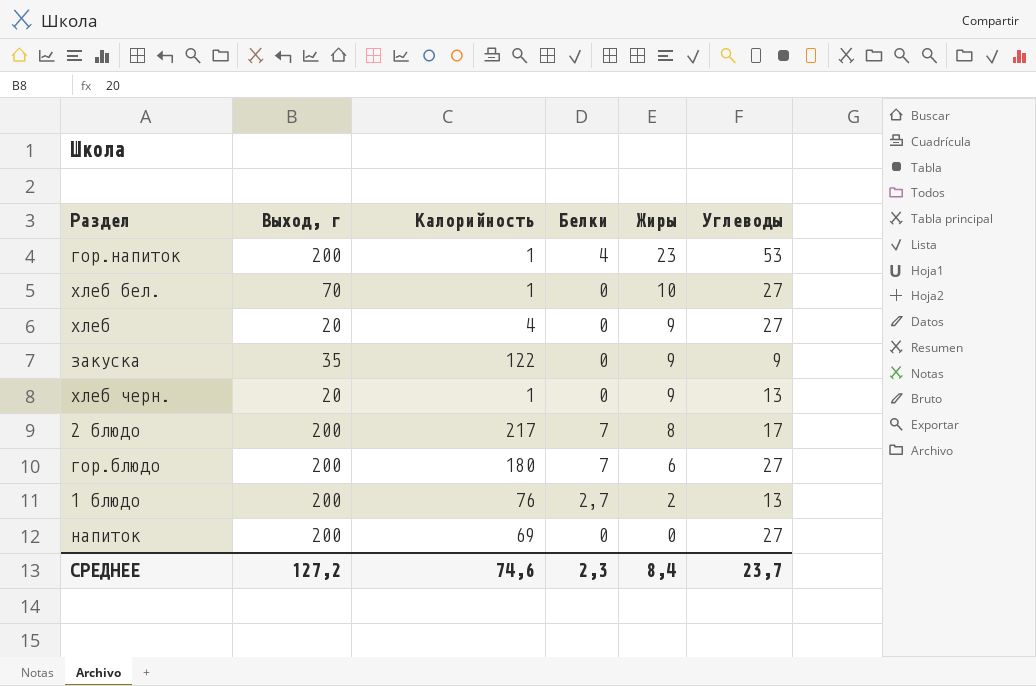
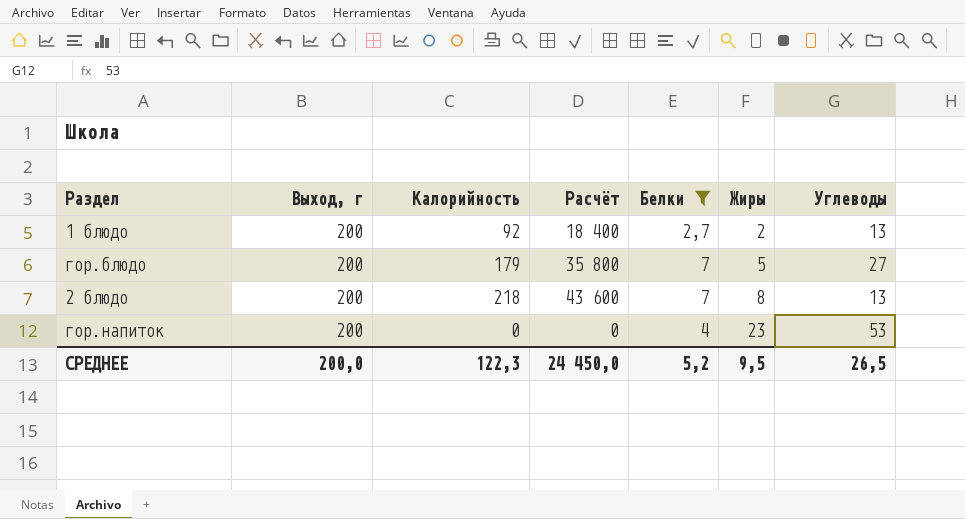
filter: none -> Белки != 0
row order: Жиры descending -> Жиры ascending
column Расчёт | formula: none -> [Выход, г] * [Калорийность]
1 блюдо | Калорийность: 76 -> 92
гор.блюдо | Калорийность: 180 -> 179
гор.блюдо | Жиры: 6 -> 5
2 блюдо | Калорийность: 217 -> 218
2 блюдо | Углеводы: 17 -> 13
гор.напиток | Калорийность: 1 -> 0
СРЕДНЕЕ | Выход, г: 127,2 -> 200,0
СРЕДНЕЕ | Калорийность: 74,6 -> 122,3
СРЕДНЕЕ | Белки: 2,3 -> 5,2
СРЕДНЕЕ | Жиры: 8,4 -> 9,5
СРЕДНЕЕ | Углеводы: 23,7 -> 26,5

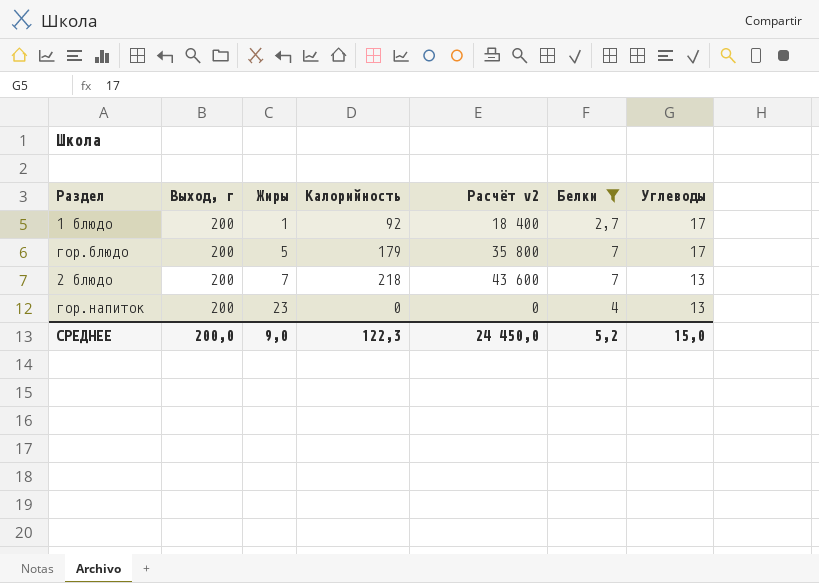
column Жиры | position: 6 -> 3
column name: Расчёт -> Расчёт v2
1 блюдо | Жиры: 2 -> 1
1 блюдо | Углеводы: 13 -> 17
гор.блюдо | Углеводы: 27 -> 17
2 блюдо | Жиры: 8 -> 7
гор.напиток | Углеводы: 53 -> 13
СРЕДНЕЕ | Жиры: 9,5 -> 9,0
СРЕДНЕЕ | Углеводы: 26,5 -> 15,0

